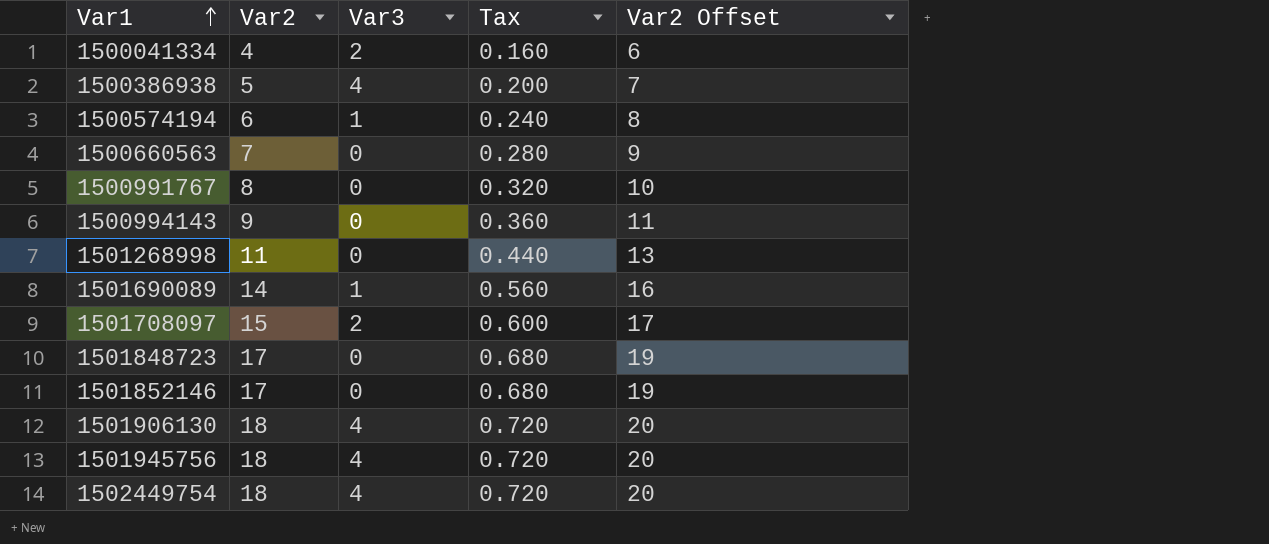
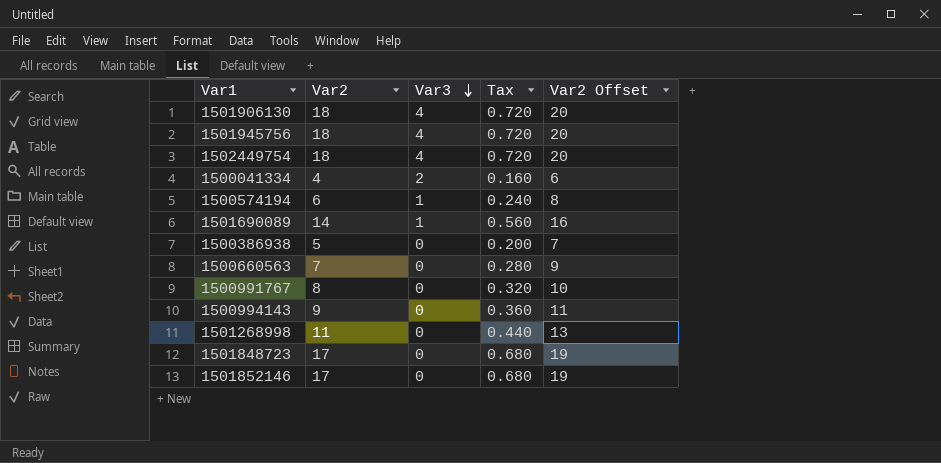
row order: Var1 ascending -> Var3 descending
row 1501708097: 15 | 2 | 0.600 | 17 -> none
1500386938 | Var3: 4 -> 0

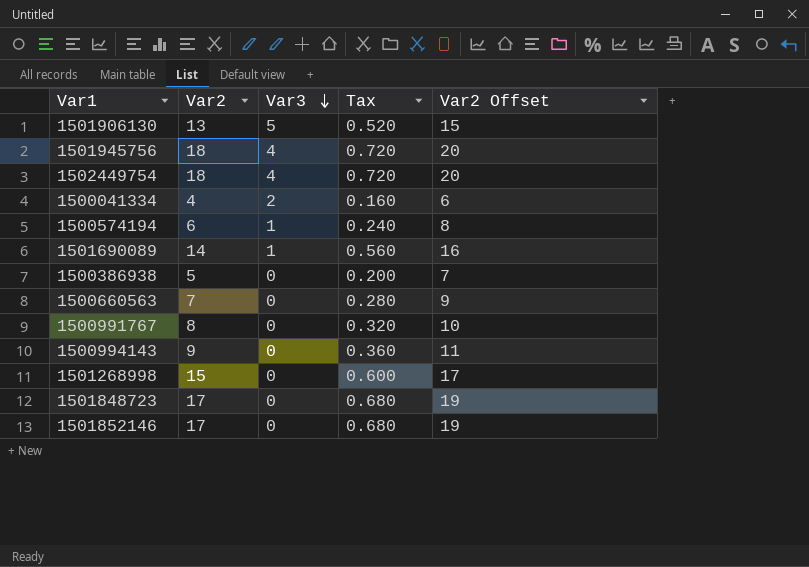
1501906130 | Var2: 18 -> 13
1501906130 | Var3: 4 -> 5
1501906130 | Tax: 0.720 -> 0.520
1501906130 | Var2 Offset: 20 -> 15
1501268998 | Var2: 11 -> 15
1501268998 | Tax: 0.440 -> 0.600
1501268998 | Var2 Offset: 13 -> 17

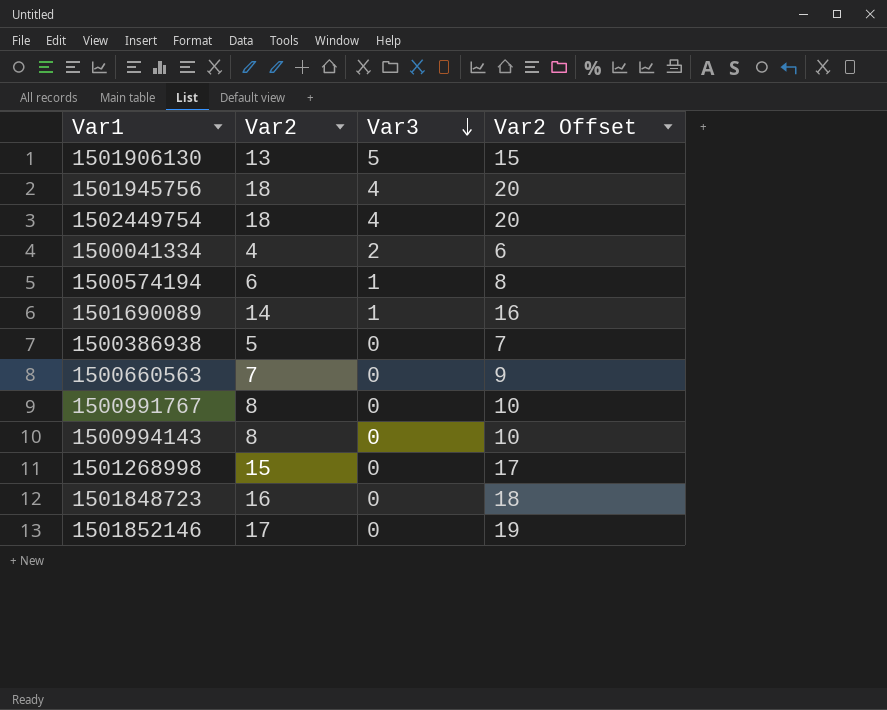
column Tax | formula: [Var2] * 0.04 -> none
1500994143 | Var2: 9 -> 8
1500994143 | Var2 Offset: 11 -> 10
1501848723 | Var2: 17 -> 16
1501848723 | Var2 Offset: 19 -> 18

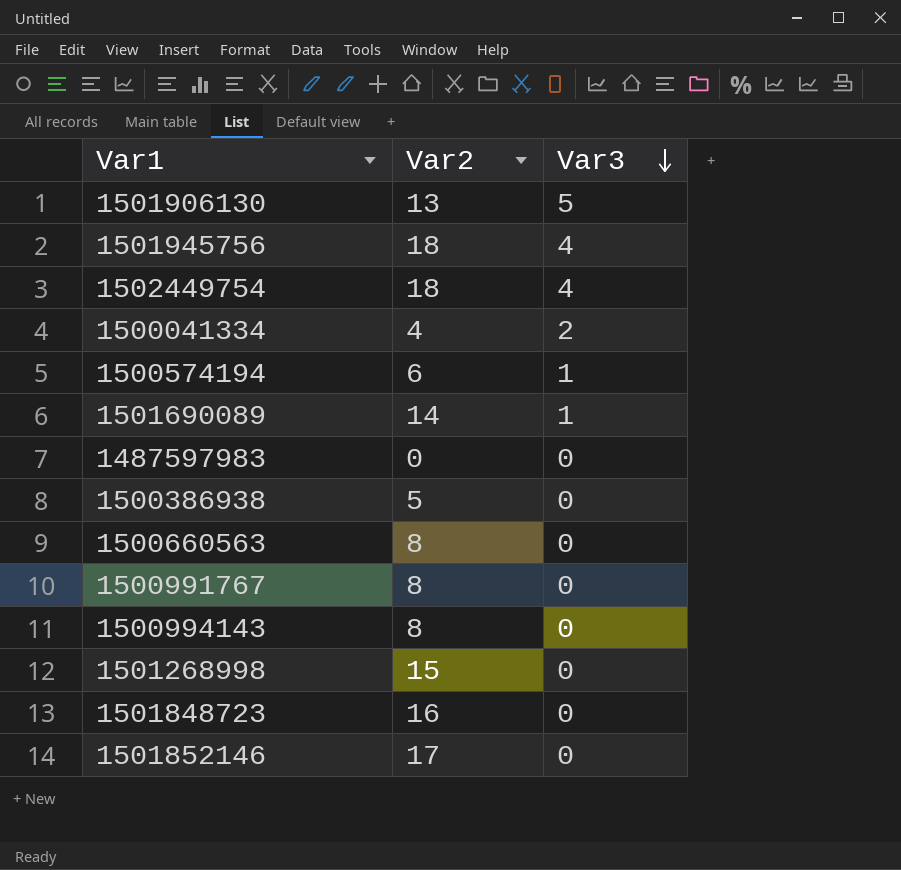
column Var2 Offset | formula: [Var2] + 2 -> none
row 1487597983: none -> 0 | 0
1500660563 | Var2: 7 -> 8

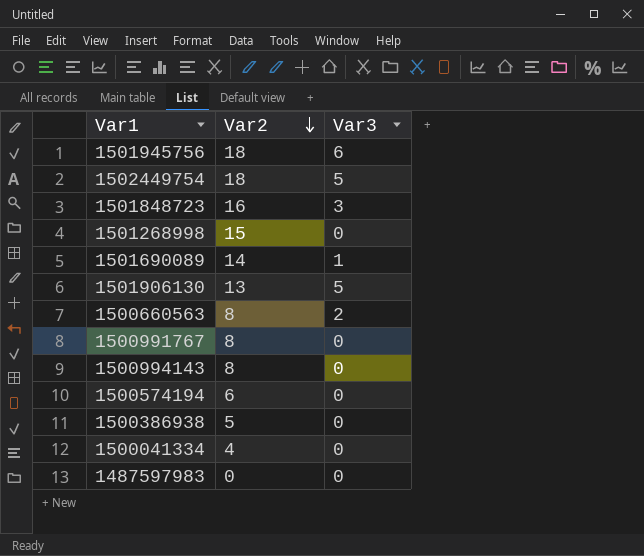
row order: Var3 descending -> Var2 descending
row 1501852146: 17 | 0 -> none
1501945756 | Var3: 4 -> 6
1502449754 | Var3: 4 -> 5
1501848723 | Var3: 0 -> 3
1500660563 | Var3: 0 -> 2
1500574194 | Var3: 1 -> 0
1500041334 | Var3: 2 -> 0

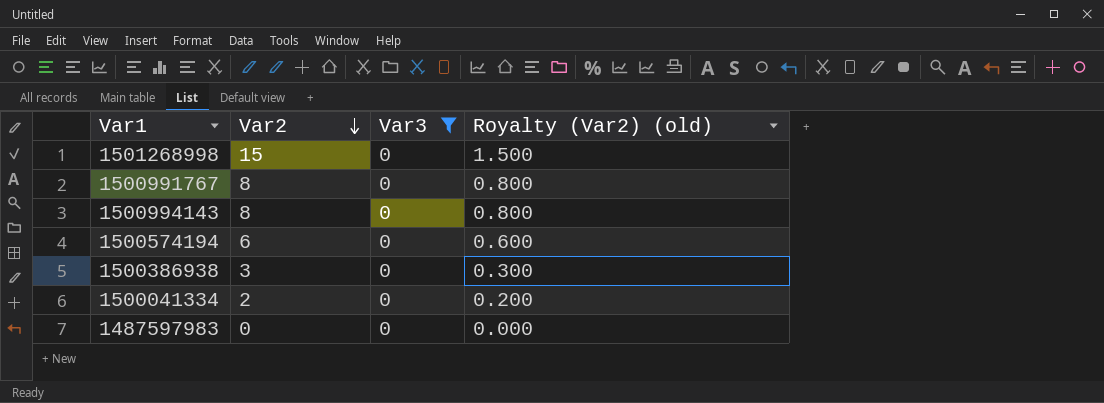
filter: none -> Var3 = 0
column Royalty (Var2) (old) | formula: none -> [Var2] * 0.1
1500386938 | Var2: 5 -> 3
1500041334 | Var2: 4 -> 2

